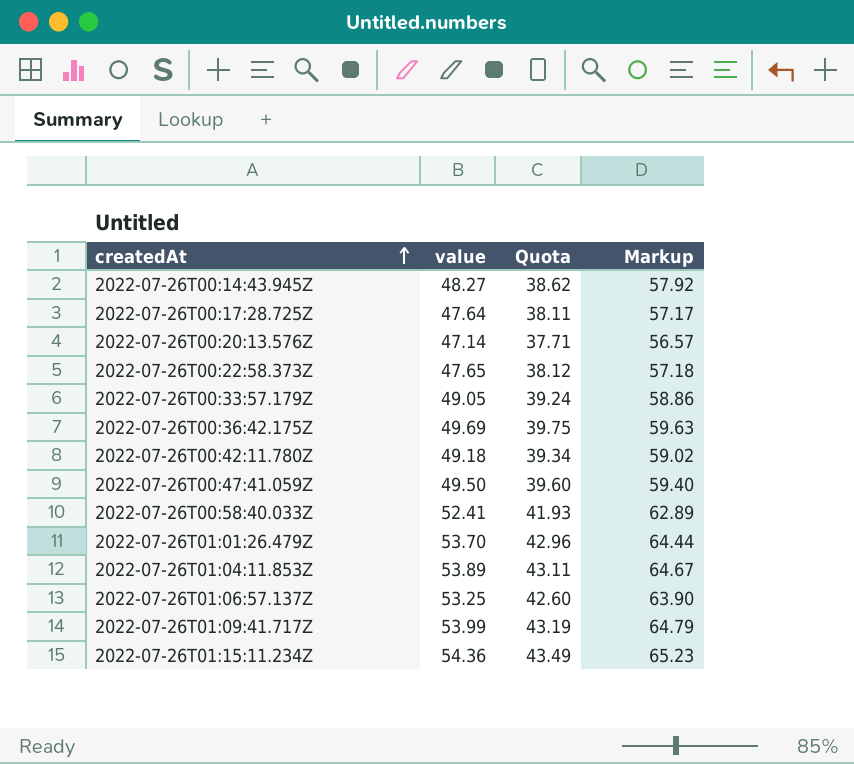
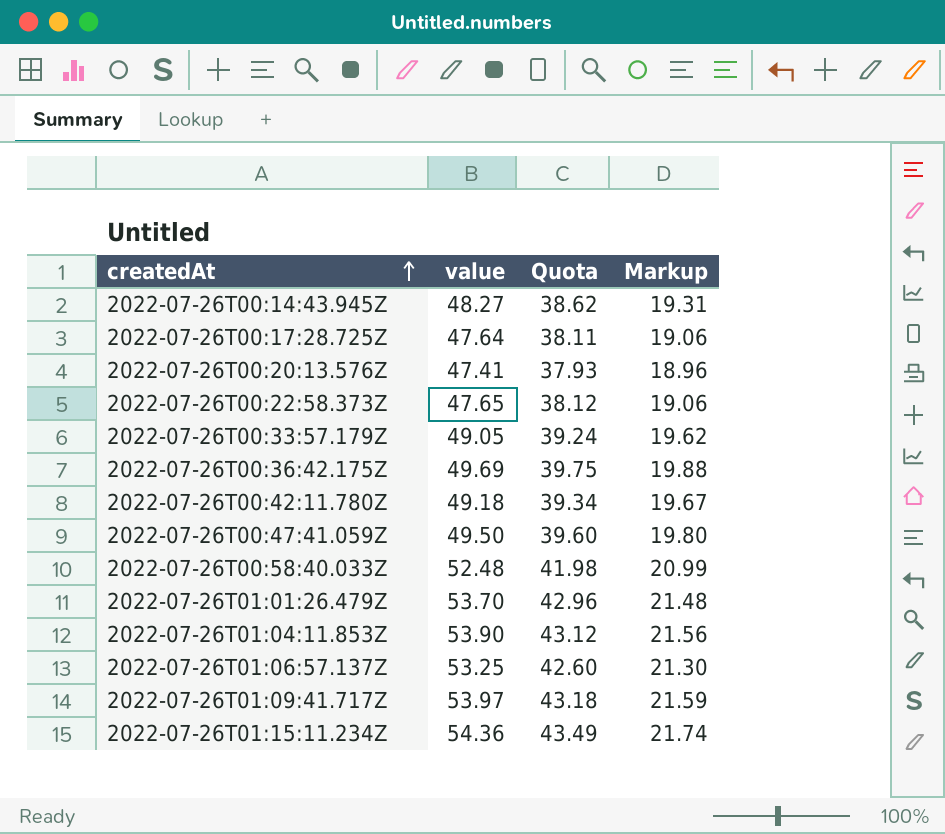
column Markup | formula: [value] * 1.2 -> [value] * 0.4
2022-07-26T00:20:13.576Z | value: 47.14 -> 47.41
2022-07-26T00:20:13.576Z | Quota: 37.71 -> 37.93
2022-07-26T00:58:40.033Z | value: 52.41 -> 52.48
2022-07-26T00:58:40.033Z | Quota: 41.93 -> 41.98
2022-07-26T01:04:11.853Z | value: 53.89 -> 53.90
2022-07-26T01:04:11.853Z | Quota: 43.11 -> 43.12
2022-07-26T01:09:41.717Z | value: 53.99 -> 53.97
2022-07-26T01:09:41.717Z | Quota: 43.19 -> 43.18

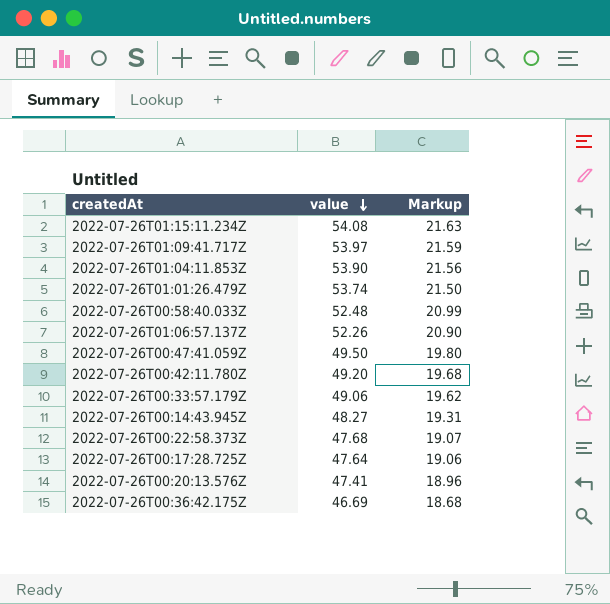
row order: createdAt ascending -> value descending
column Quota | formula: [value] * 0.8 -> none
2022-07-26T01:15:11.234Z | value: 54.36 -> 54.08
2022-07-26T01:15:11.234Z | Markup: 21.74 -> 21.63
2022-07-26T01:01:26.479Z | value: 53.70 -> 53.74
2022-07-26T01:01:26.479Z | Markup: 21.48 -> 21.50
2022-07-26T01:06:57.137Z | value: 53.25 -> 52.26
2022-07-26T01:06:57.137Z | Markup: 21.30 -> 20.90
2022-07-26T00:42:11.780Z | value: 49.18 -> 49.20
2022-07-26T00:42:11.780Z | Markup: 19.67 -> 19.68
2022-07-26T00:33:57.179Z | value: 49.05 -> 49.06
2022-07-26T00:22:58.373Z | value: 47.65 -> 47.68
2022-07-26T00:22:58.373Z | Markup: 19.06 -> 19.07
2022-07-26T00:36:42.175Z | value: 49.69 -> 46.69
2022-07-26T00:36:42.175Z | Markup: 19.88 -> 18.68

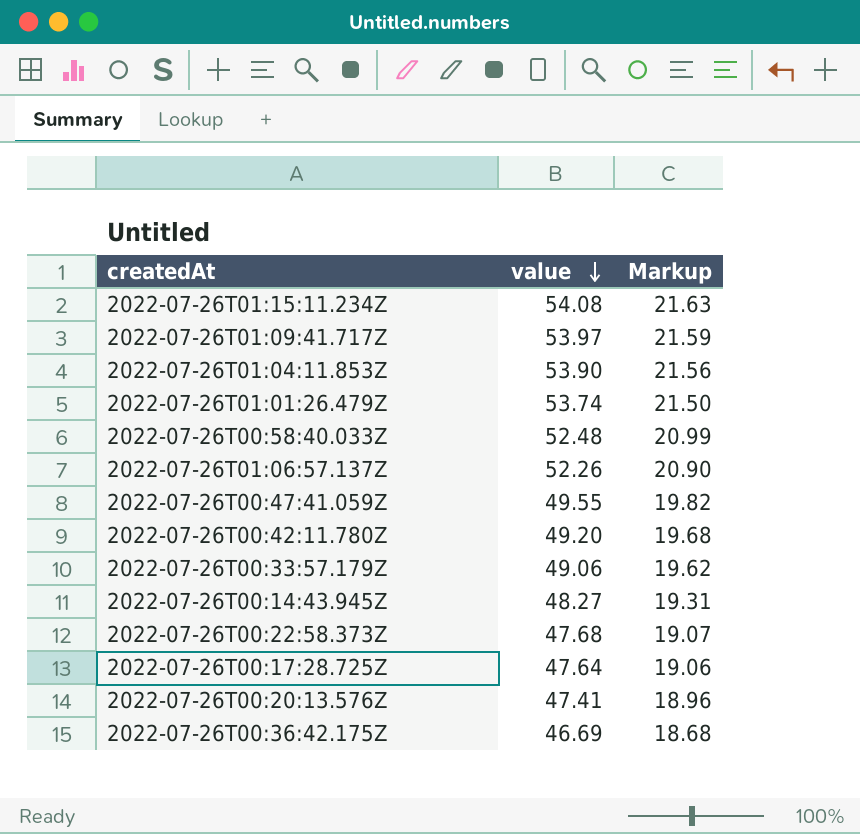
2022-07-26T00:47:41.059Z | value: 49.50 -> 49.55
2022-07-26T00:47:41.059Z | Markup: 19.80 -> 19.82

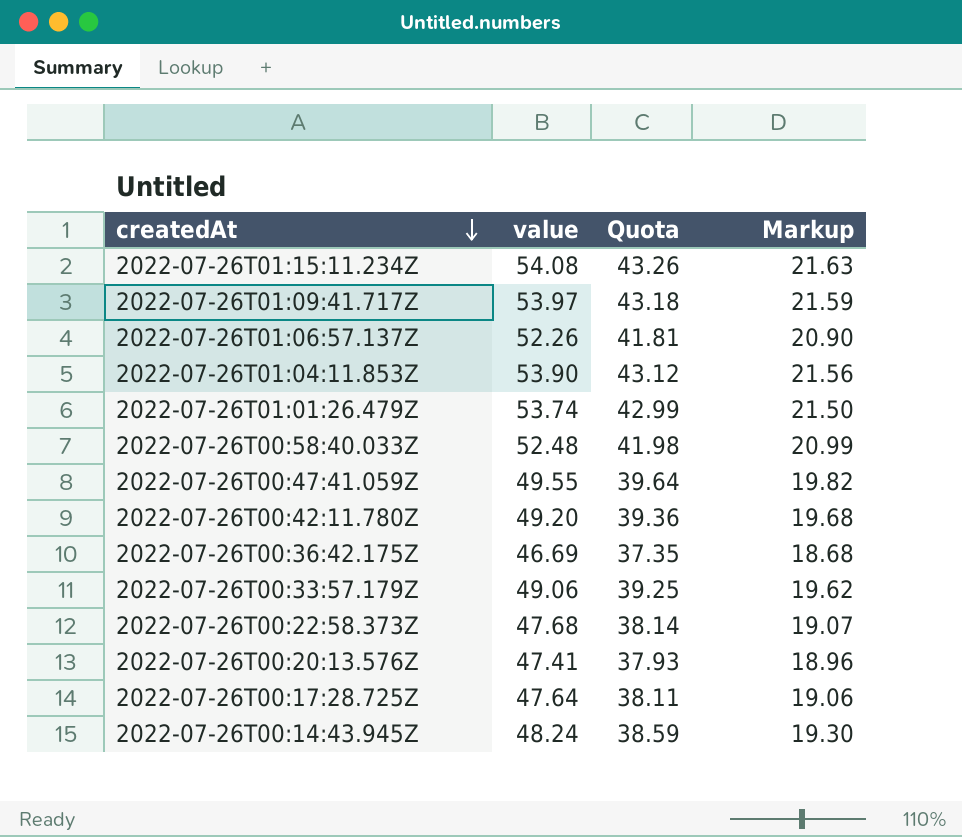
row order: value descending -> createdAt descending
column Quota | formula: none -> [value] * 0.8
2022-07-26T00:14:43.945Z | value: 48.27 -> 48.24
2022-07-26T00:14:43.945Z | Markup: 19.31 -> 19.30

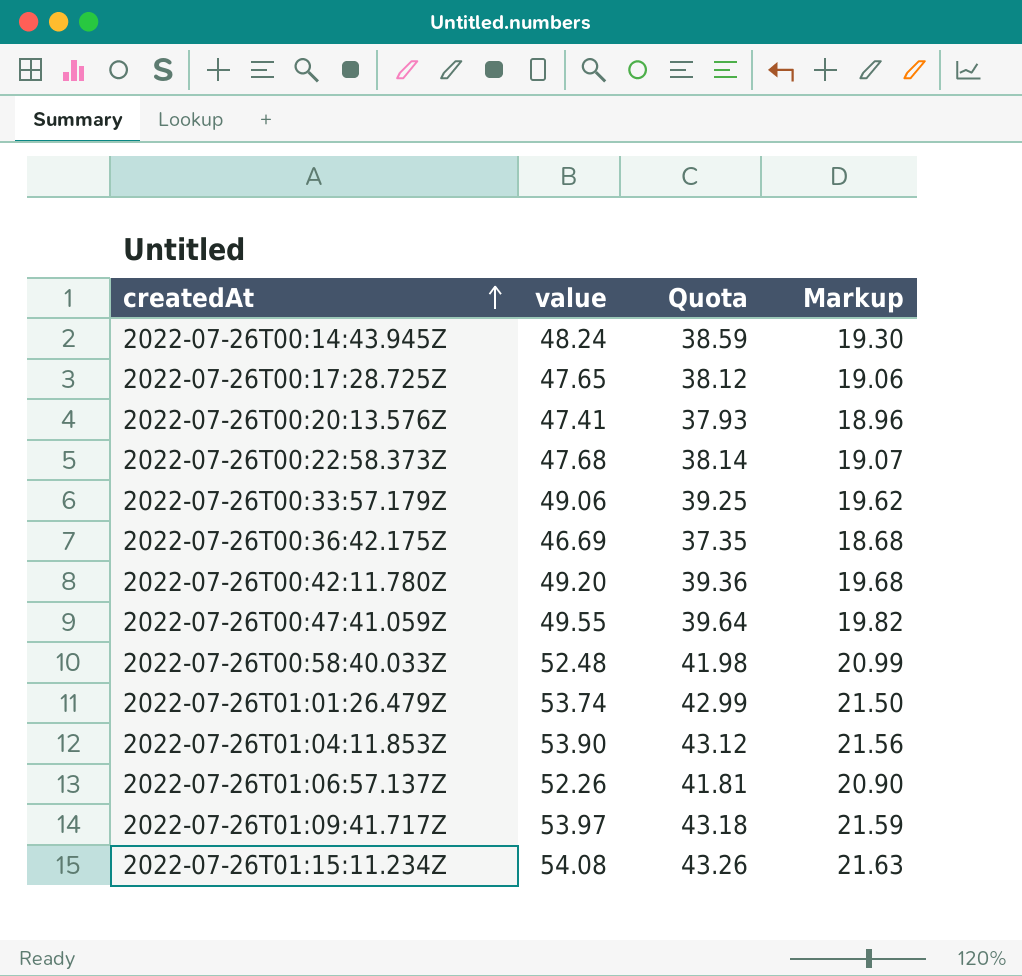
row order: createdAt descending -> createdAt ascending
2022-07-26T00:17:28.725Z | value: 47.64 -> 47.65
2022-07-26T00:17:28.725Z | Quota: 38.11 -> 38.12

